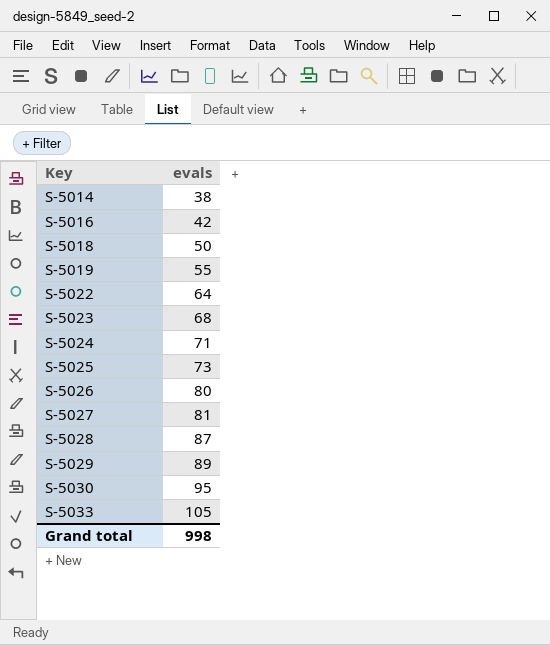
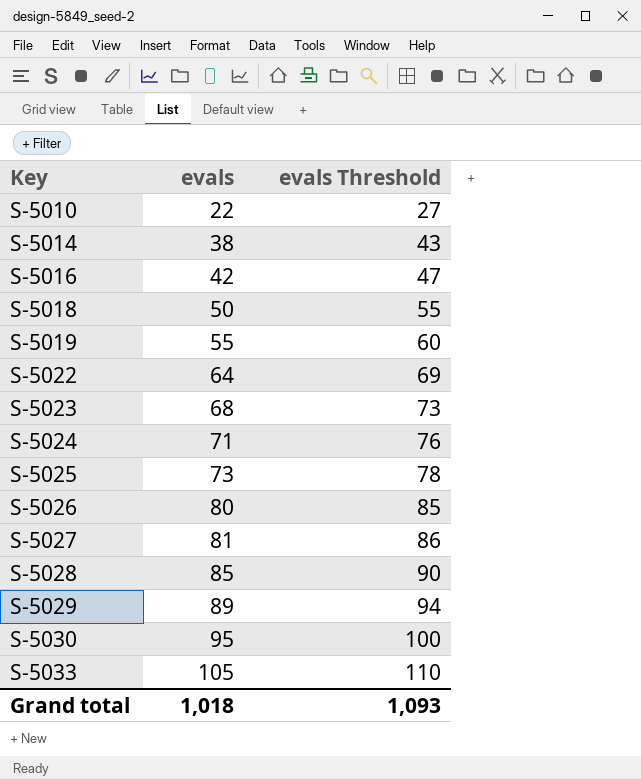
column evals Threshold | formula: none -> [evals] + 5
row S-5010: none -> 22 | 27
S-5028 | evals: 87 -> 85
Grand total | evals: 998 -> 1,018

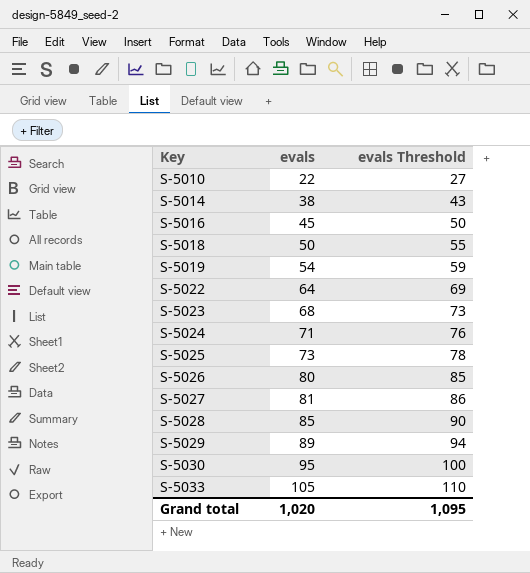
S-5016 | evals: 42 -> 45
S-5016 | evals Threshold: 47 -> 50
S-5019 | evals: 55 -> 54
S-5019 | evals Threshold: 60 -> 59
Grand total | evals: 1,018 -> 1,020
Grand total | evals Threshold: 1,093 -> 1,095

